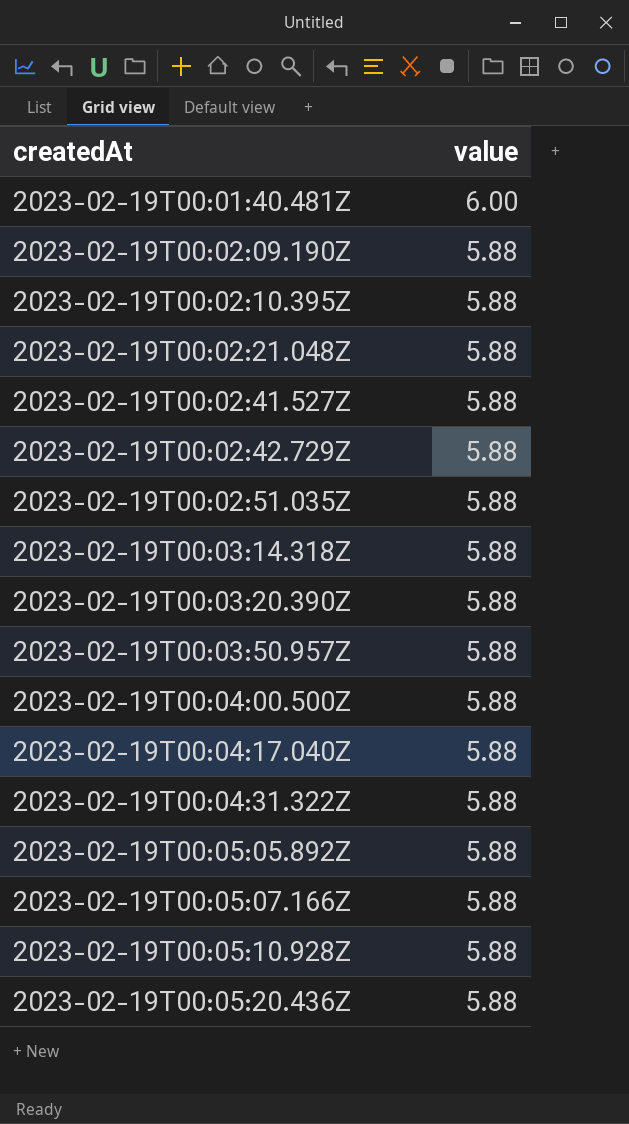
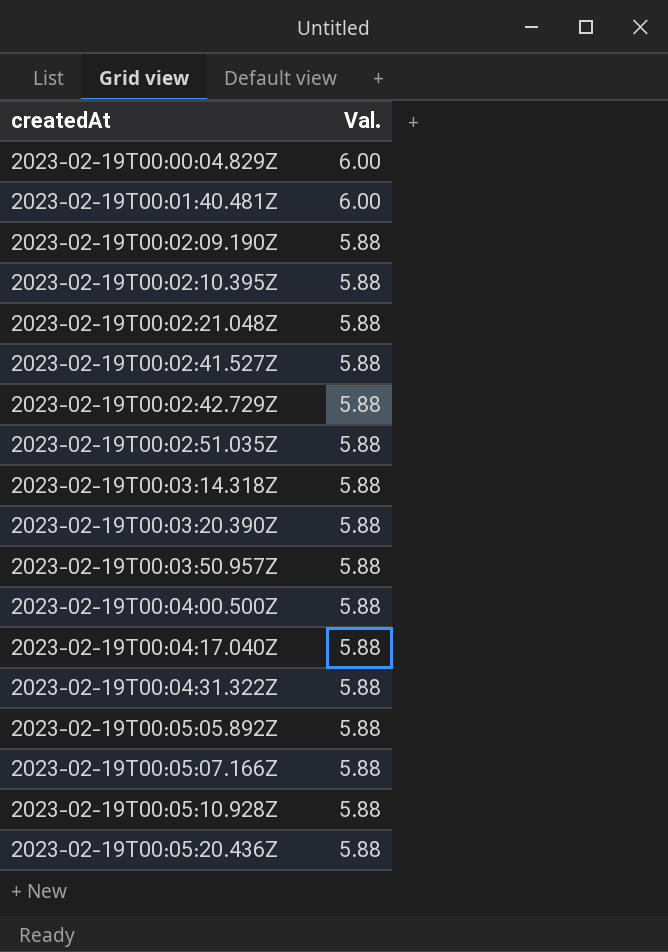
column name: value -> Val.
row 2023-02-19T00:00:04.829Z: none -> 6.00

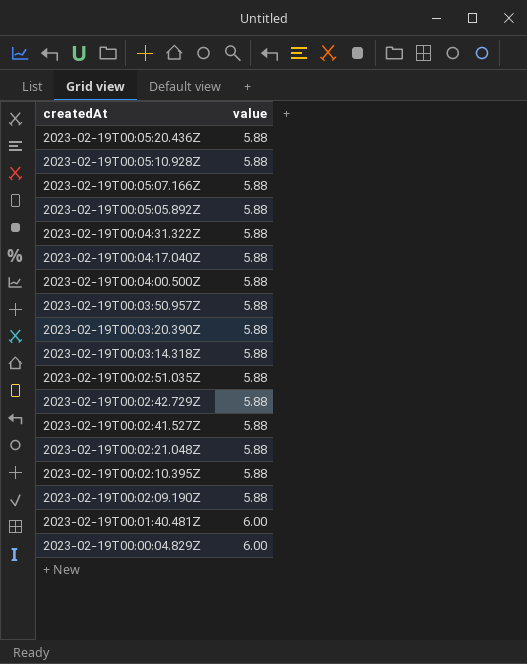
row order: createdAt ascending -> createdAt descending
column name: Val. -> value

